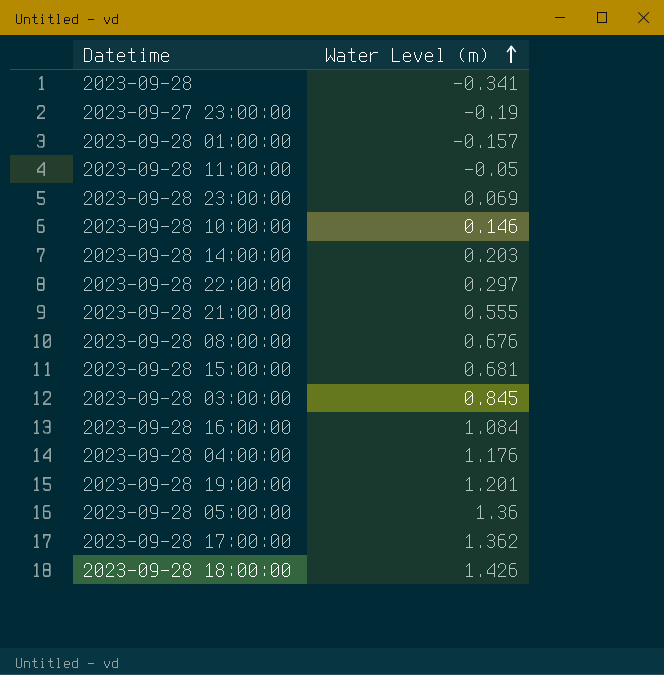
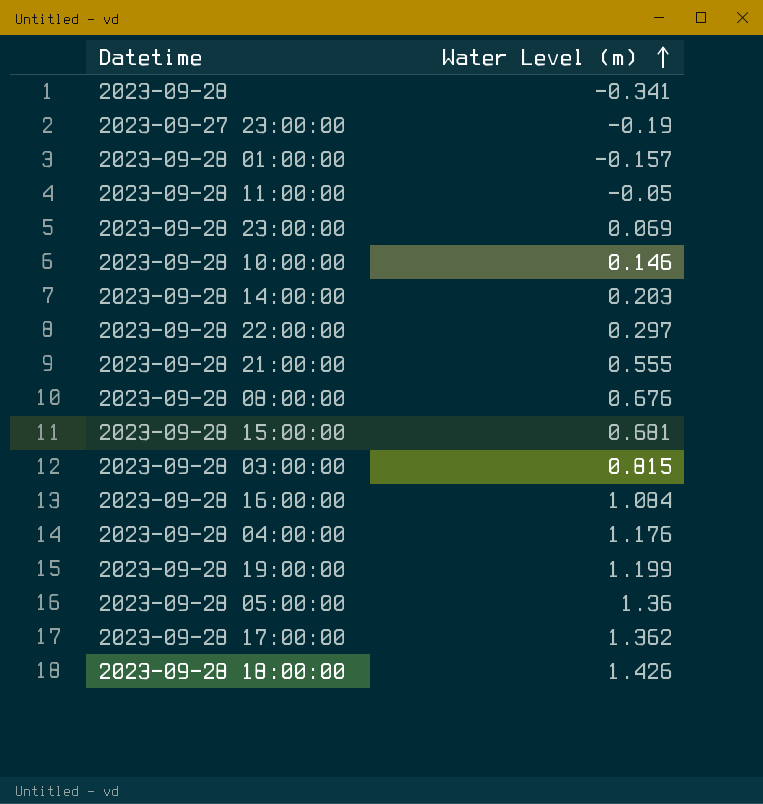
2023-09-28 03:00:00 | Water Level (m): 0.845 -> 0.815
2023-09-28 19:00:00 | Water Level (m): 1.201 -> 1.199

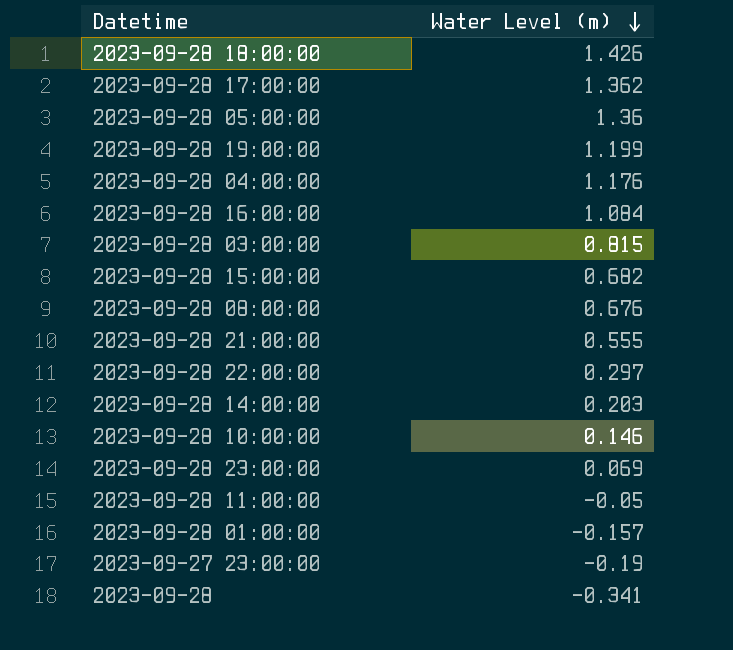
row order: Water Level (m) ascending -> Water Level (m) descending
2023-09-28 15:00:00 | Water Level (m): 0.681 -> 0.682

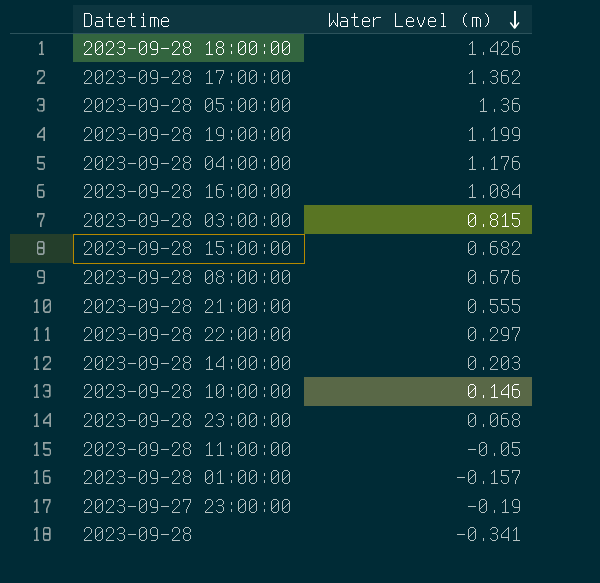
2023-09-28 23:00:00 | Water Level (m): 0.069 -> 0.068

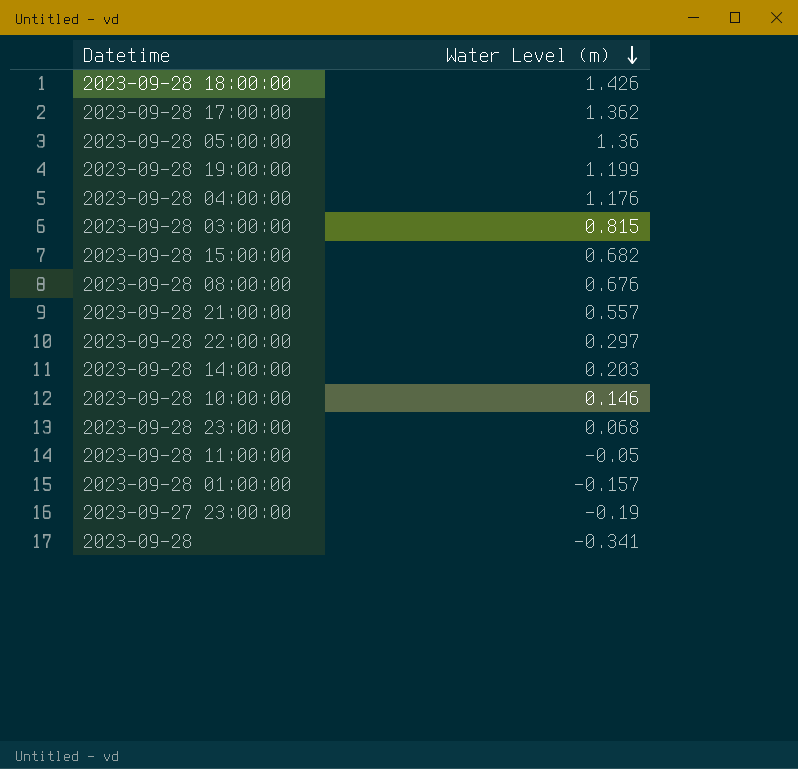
row 2023-09-28 16:00:00: 1.084 -> none
2023-09-28 21:00:00 | Water Level (m): 0.555 -> 0.557

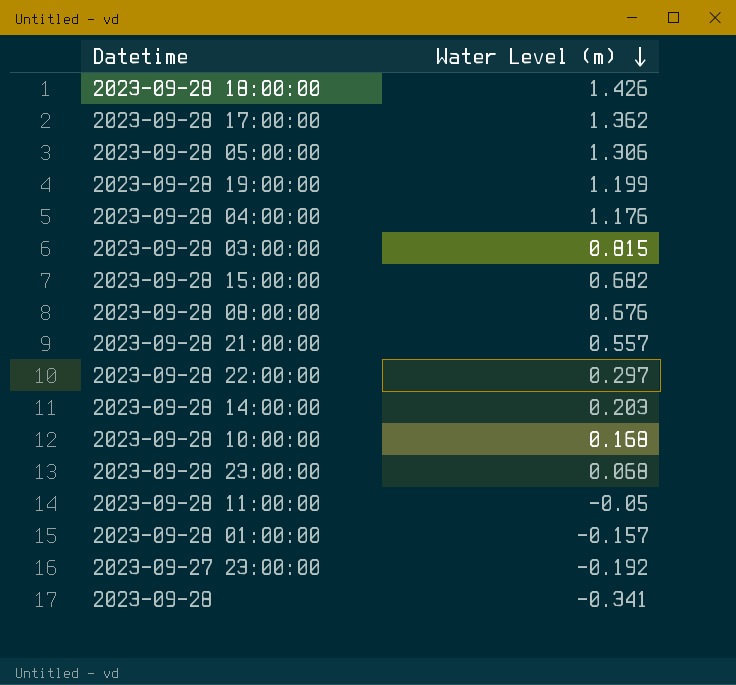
2023-09-28 05:00:00 | Water Level (m): 1.36 -> 1.306
2023-09-28 10:00:00 | Water Level (m): 0.146 -> 0.168
2023-09-27 23:00:00 | Water Level (m): -0.19 -> -0.192

